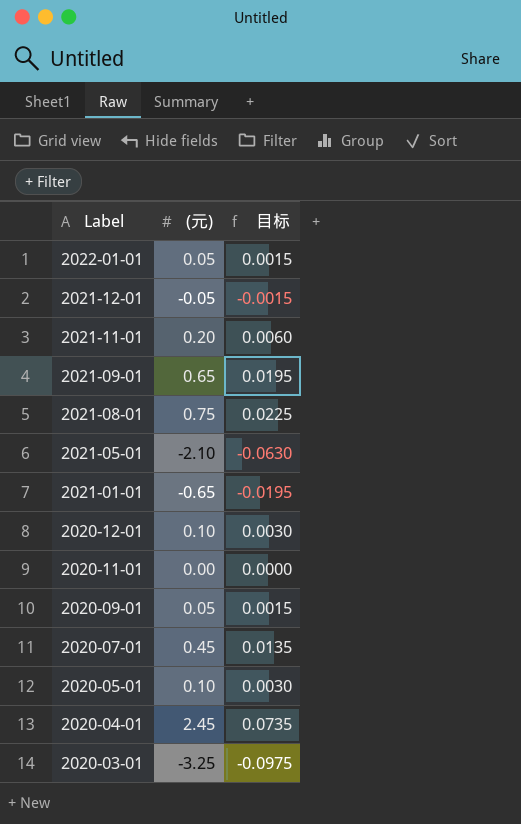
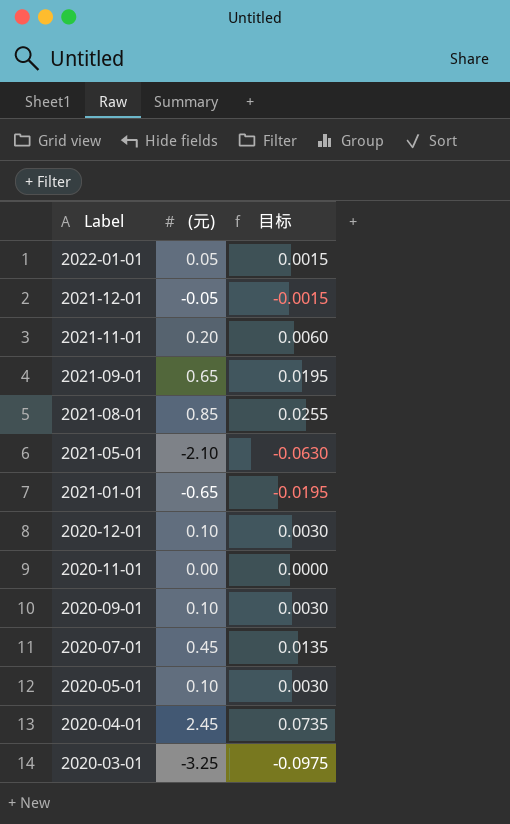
2021-08-01 | (元): 0.75 -> 0.85
2021-08-01 | 目标: 0.0225 -> 0.0255
2020-09-01 | (元): 0.05 -> 0.10
2020-09-01 | 目标: 0.0015 -> 0.0030

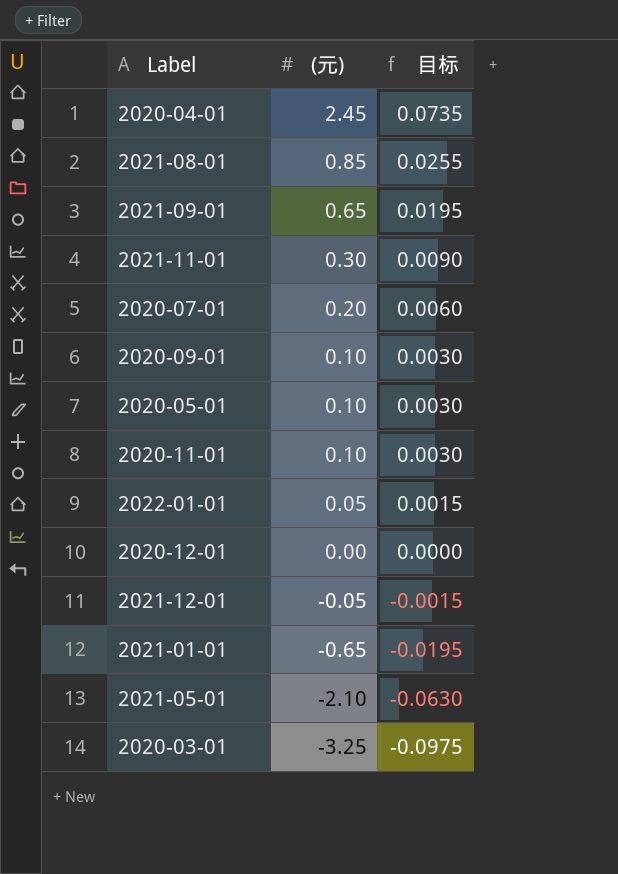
row order: Label descending -> (元) descending
2021-11-01 | (元): 0.20 -> 0.30
2021-11-01 | 目标: 0.0060 -> 0.0090
2020-07-01 | (元): 0.45 -> 0.20
2020-07-01 | 目标: 0.0135 -> 0.0060
2020-11-01 | (元): 0.00 -> 0.10
2020-11-01 | 目标: 0.0000 -> 0.0030
2020-12-01 | (元): 0.10 -> 0.00
2020-12-01 | 目标: 0.0030 -> 0.0000

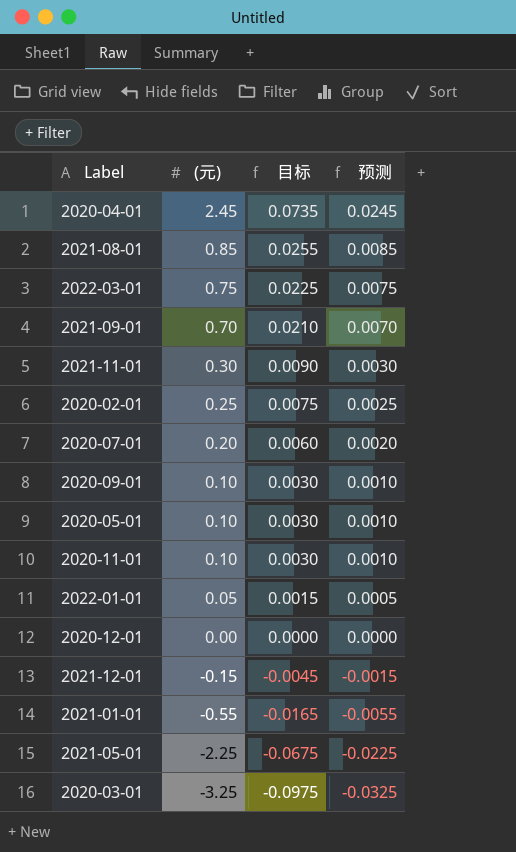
column 预测 | formula: none -> [(元)] * 0.01
row 2022-03-01: none -> 0.75 | 0.0225 | 0.0075
2021-09-01 | (元): 0.65 -> 0.70
2021-09-01 | 目标: 0.0195 -> 0.0210
row 2020-02-01: none -> 0.25 | 0.0075 | 0.0025
2021-12-01 | (元): -0.05 -> -0.15
2021-12-01 | 目标: -0.0015 -> -0.0045
2021-01-01 | (元): -0.65 -> -0.55
2021-01-01 | 目标: -0.0195 -> -0.0165
2021-05-01 | (元): -2.10 -> -2.25
2021-05-01 | 目标: -0.0630 -> -0.0675

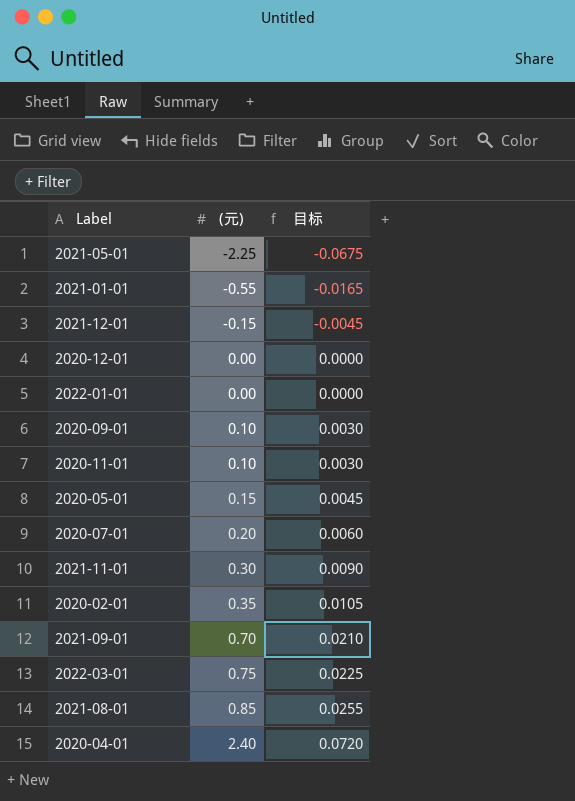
row order: (元) descending -> (元) ascending
column 预测 | formula: [(元)] * 0.01 -> none
row 2020-03-01: -3.25 | -0.0975 | -0.0325 -> none
2022-01-01 | (元): 0.05 -> 0.00
2022-01-01 | 目标: 0.0015 -> 0.0000
2020-05-01 | (元): 0.10 -> 0.15
2020-05-01 | 目标: 0.0030 -> 0.0045
2020-02-01 | (元): 0.25 -> 0.35
2020-02-01 | 目标: 0.0075 -> 0.0105
2020-04-01 | (元): 2.45 -> 2.40
2020-04-01 | 目标: 0.0735 -> 0.0720

